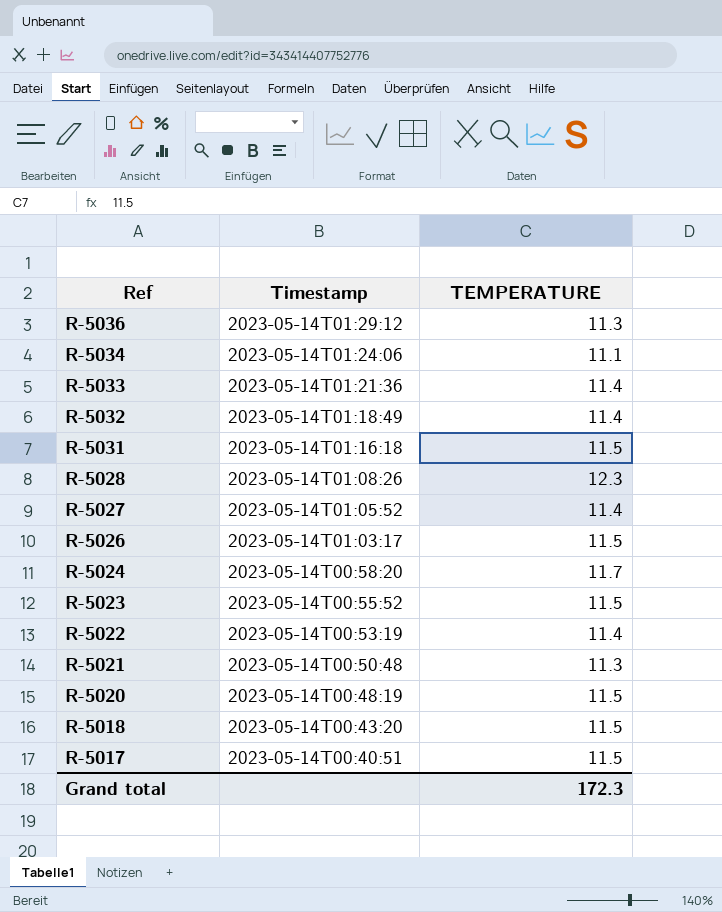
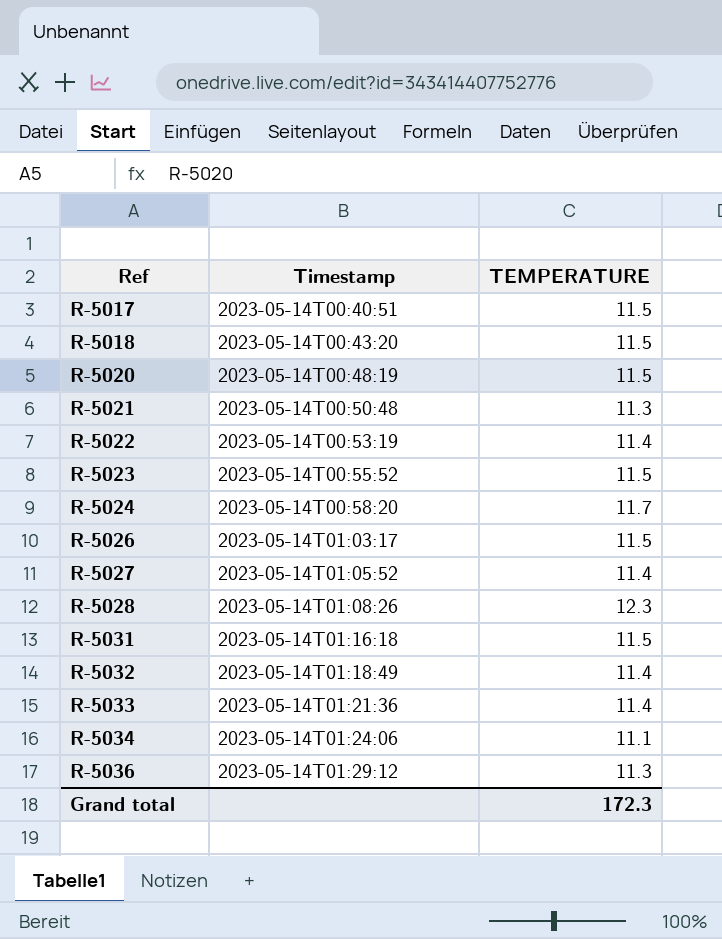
row order: Ref descending -> Ref ascending

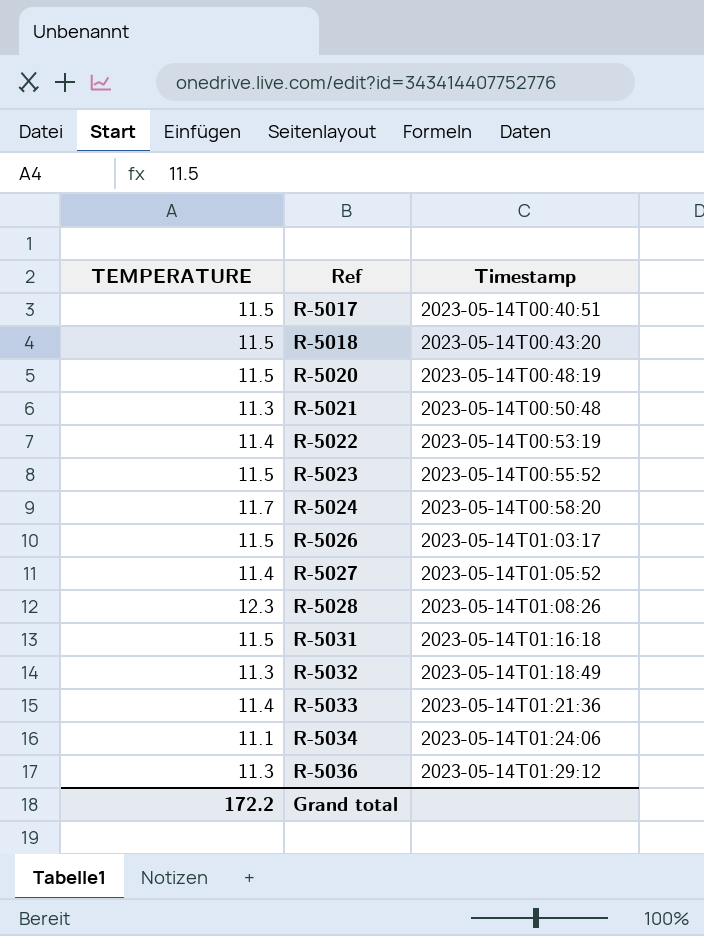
column TEMPERATURE | position: 3 -> 1
R-5032 | TEMPERATURE: 11.4 -> 11.3
Grand total | TEMPERATURE: 172.3 -> 172.2

